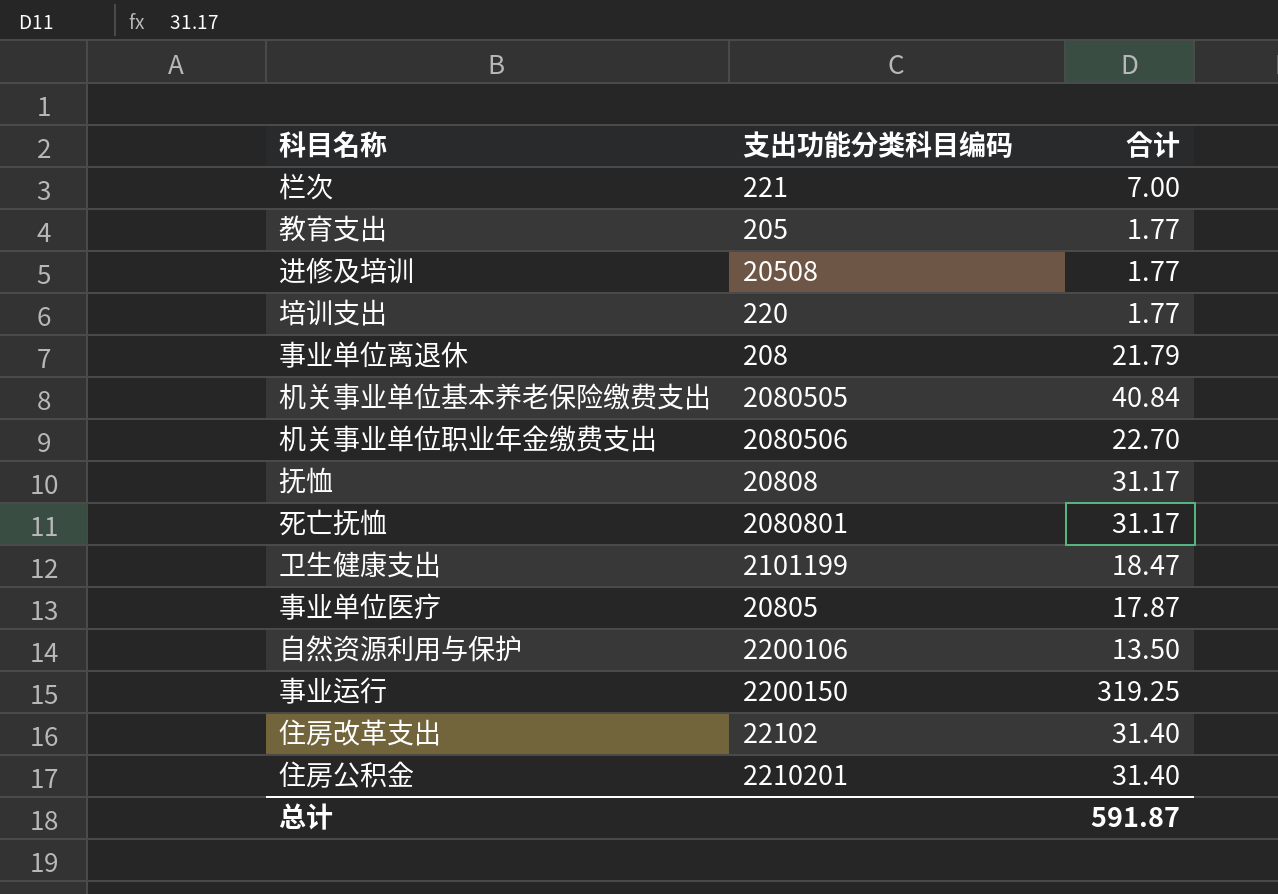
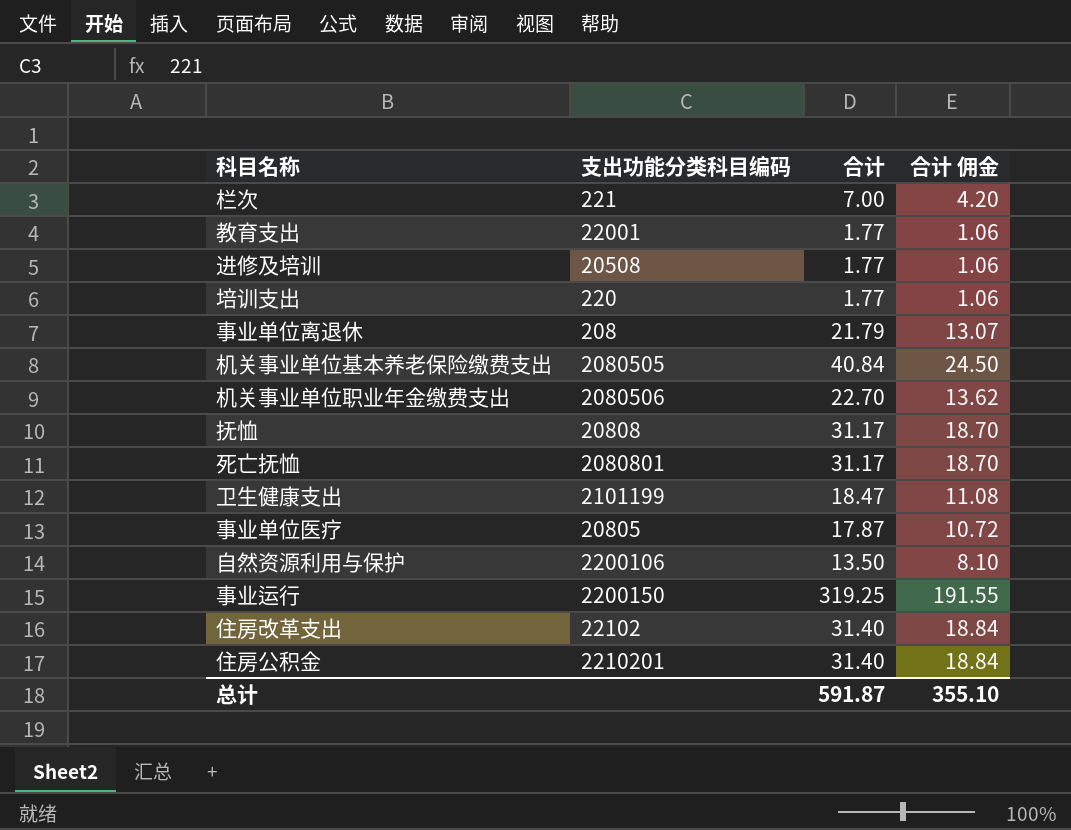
column 合计 佣金 | formula: none -> [合计] * 0.6
教育支出 | 支出功能分类科目编码: 205 -> 22001

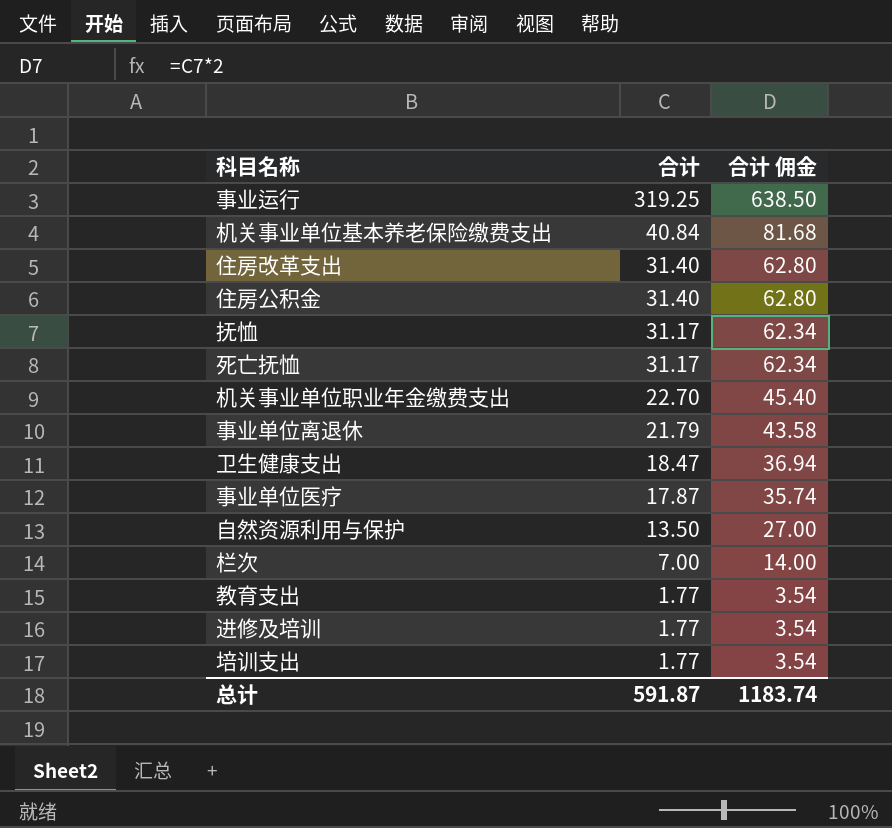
row order: none -> 合计 descending
column 支出功能分类科目编码 | position: 2 -> none
column 合计 佣金 | formula: [合计] * 0.6 -> [合计] * 2
总计 | 合计 佣金: 355.10 -> 1183.74

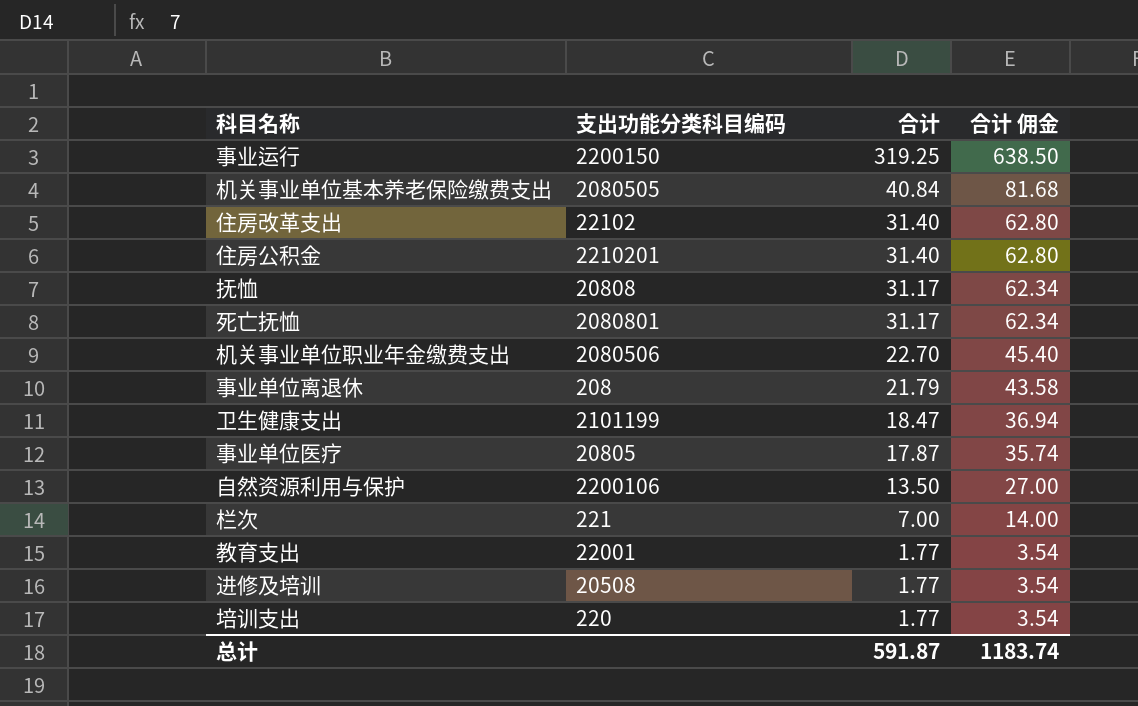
column 支出功能分类科目编码 | position: none -> 2

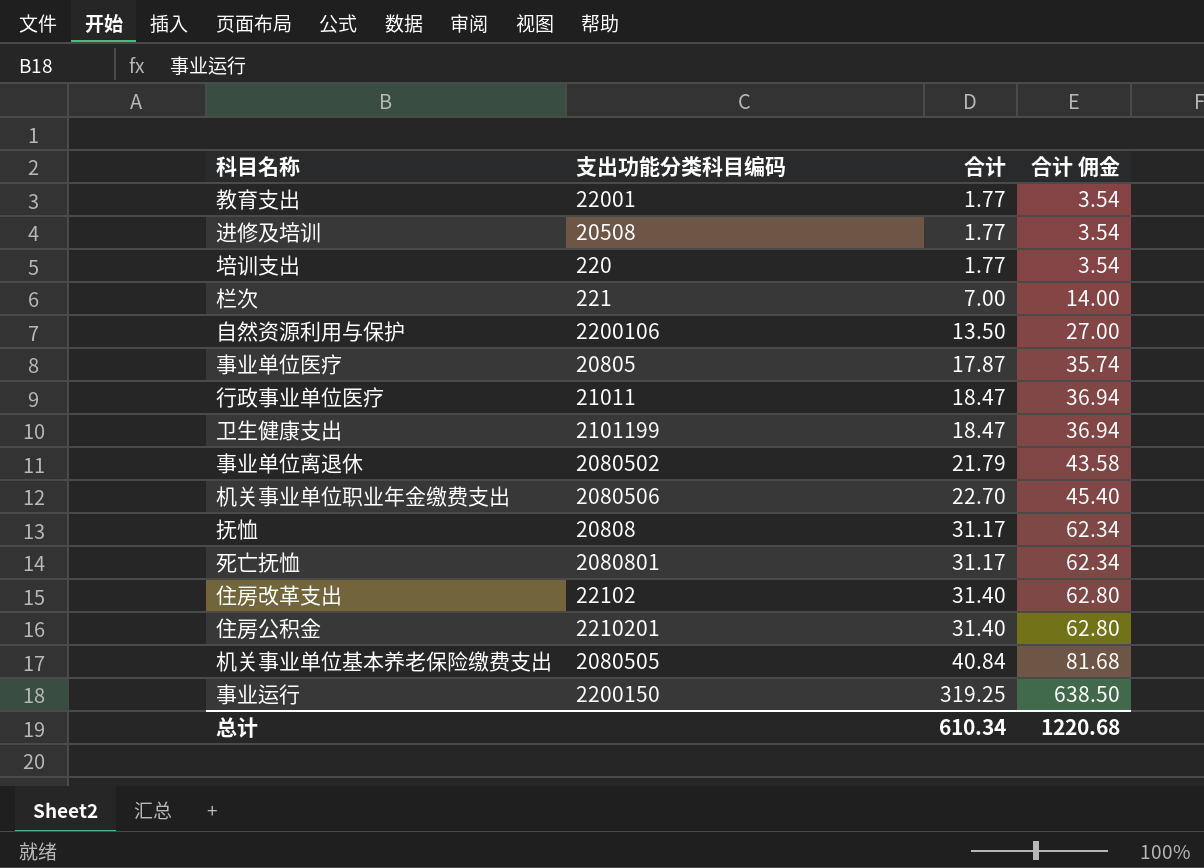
row order: 合计 descending -> 合计 ascending
row 行政事业单位医疗: none -> 21011 | 18.47 | 36.94
事业单位离退休 | 支出功能分类科目编码: 208 -> 2080502
总计 | 合计: 591.87 -> 610.34
总计 | 合计 佣金: 1183.74 -> 1220.68

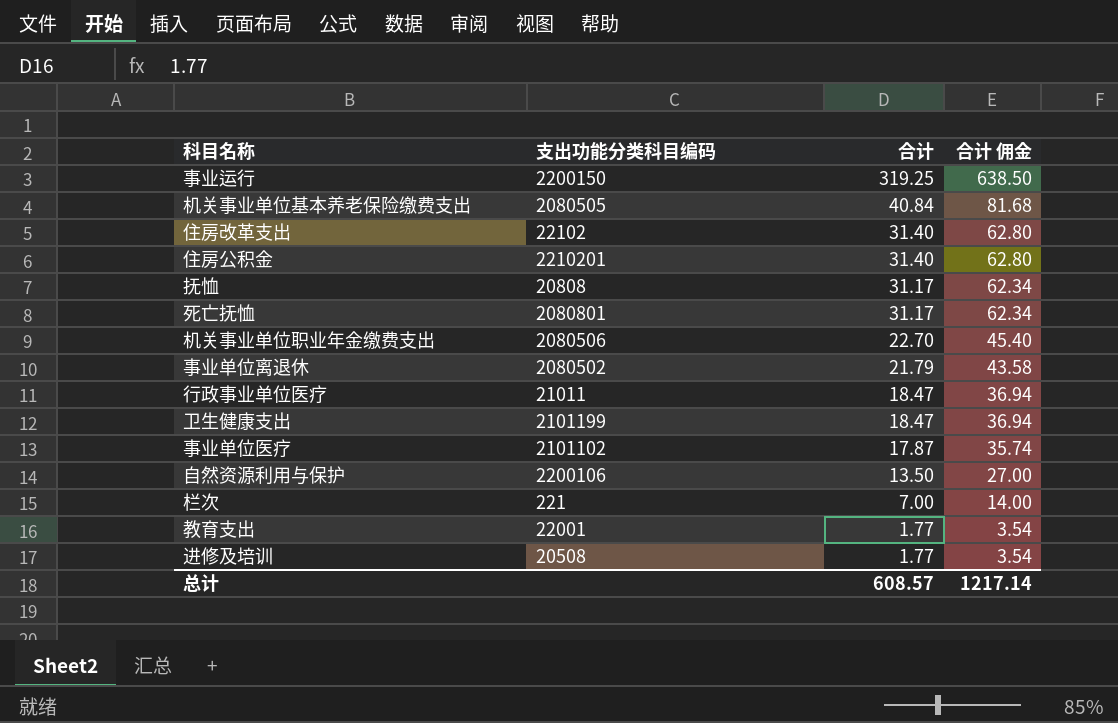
row order: 合计 ascending -> 合计 descending
row 培训支出: 220 | 1.77 | 3.54 -> none
事业单位医疗 | 支出功能分类科目编码: 20805 -> 2101102
总计 | 合计: 610.34 -> 608.57
总计 | 合计 佣金: 1220.68 -> 1217.14

